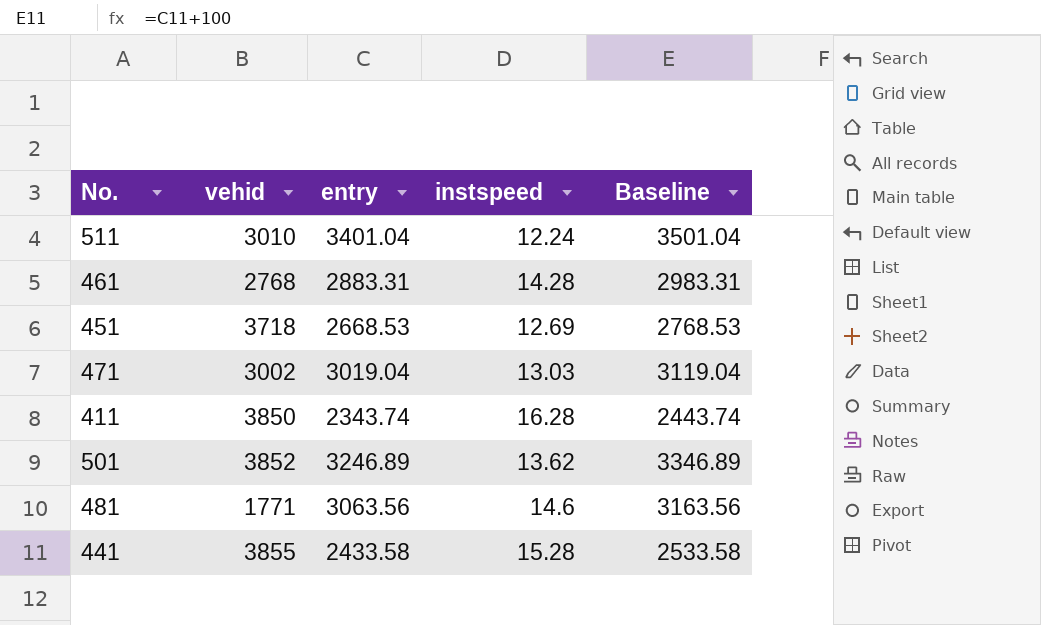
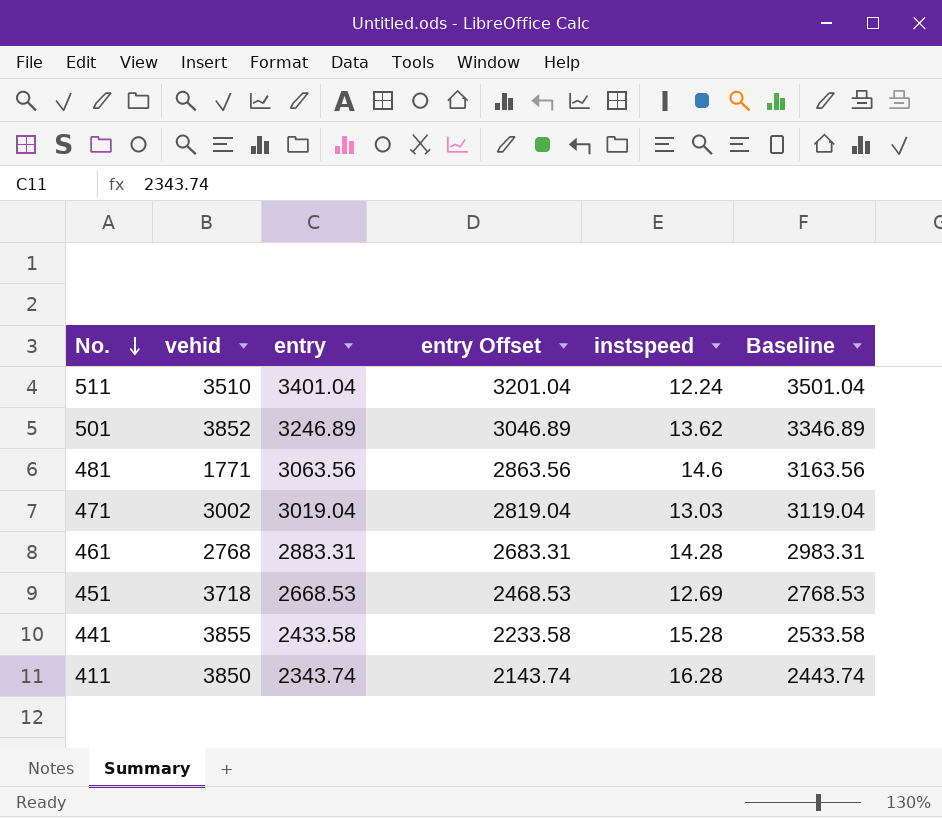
row order: none -> No. descending
column entry Offset | formula: none -> [entry] - 200
511 | vehid: 3010 -> 3510

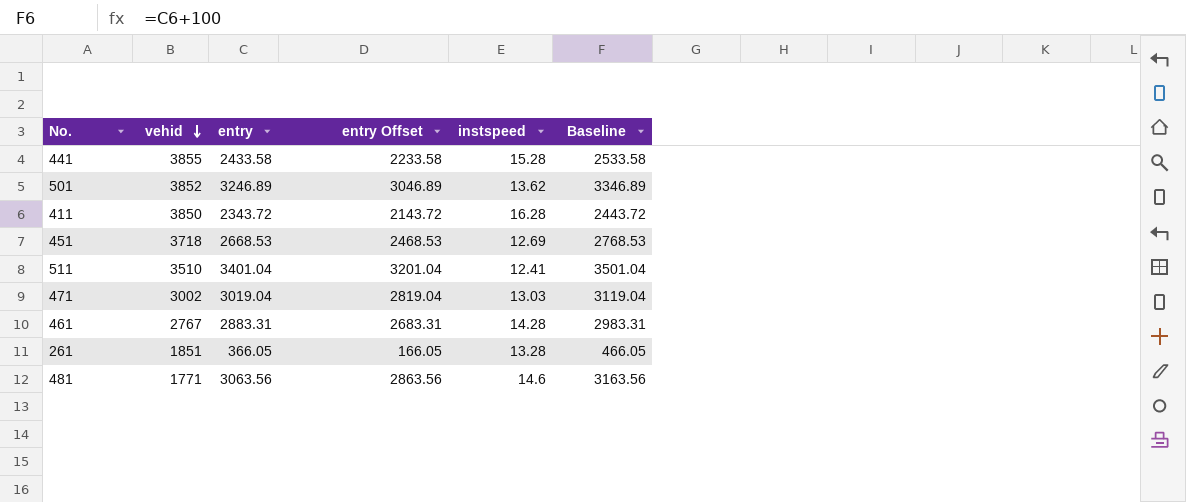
row order: No. descending -> vehid descending
411 | entry: 2343.74 -> 2343.72
411 | entry Offset: 2143.74 -> 2143.72
411 | Baseline: 2443.74 -> 2443.72
511 | instspeed: 12.24 -> 12.41
461 | vehid: 2768 -> 2767
row 261: none -> 1851 | 366.05 | 166.05 | 13.28 | 466.05

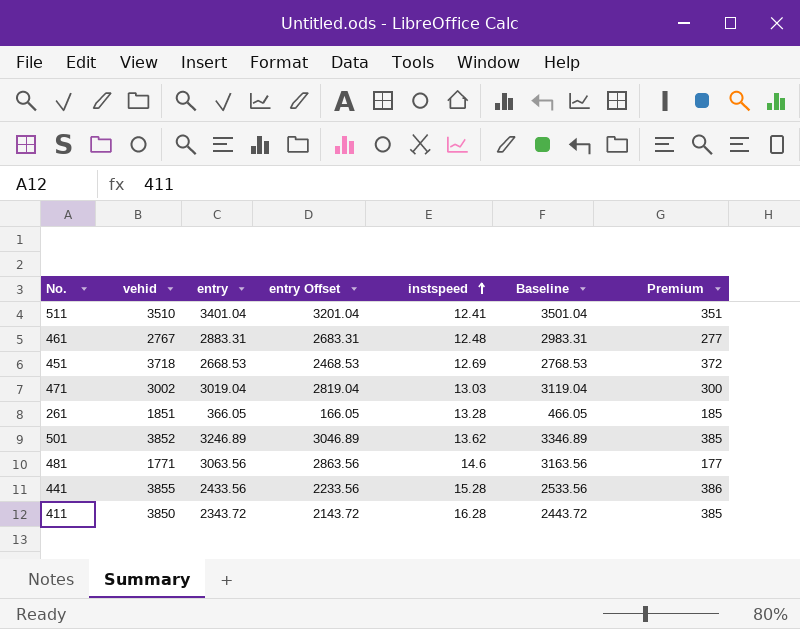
row order: vehid descending -> instspeed ascending
column Premium | formula: none -> [vehid] * 0.1
461 | instspeed: 14.28 -> 12.48
441 | entry: 2433.58 -> 2433.56
441 | entry Offset: 2233.58 -> 2233.56
441 | Baseline: 2533.58 -> 2533.56

